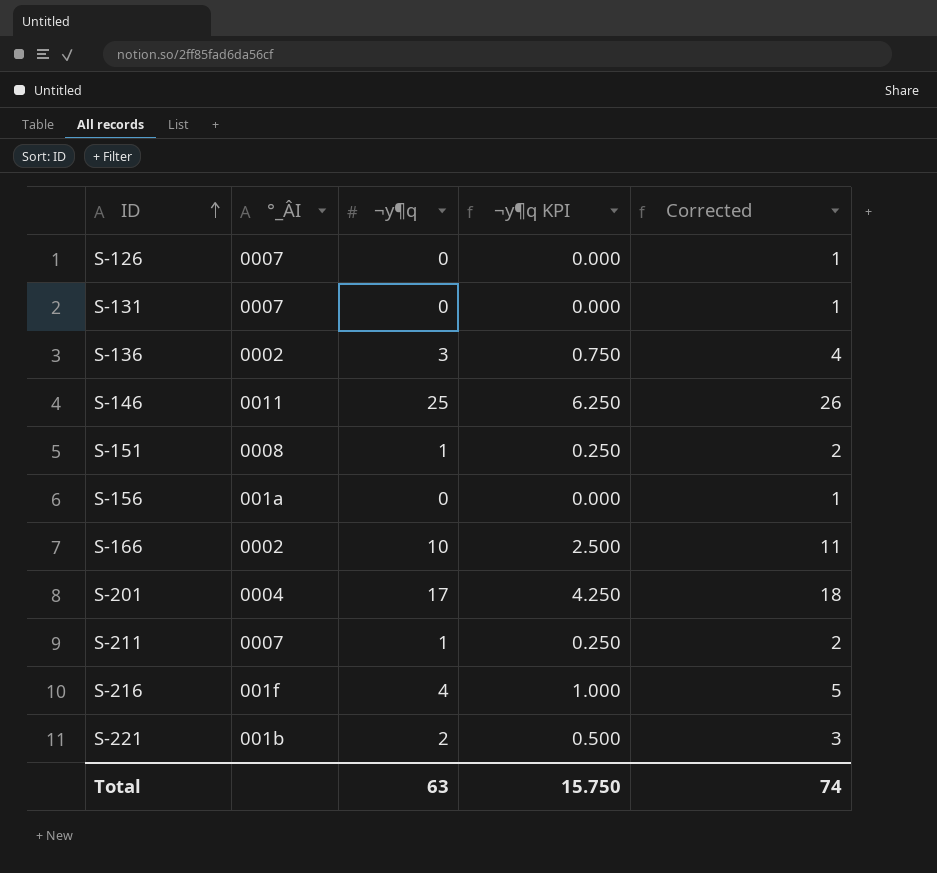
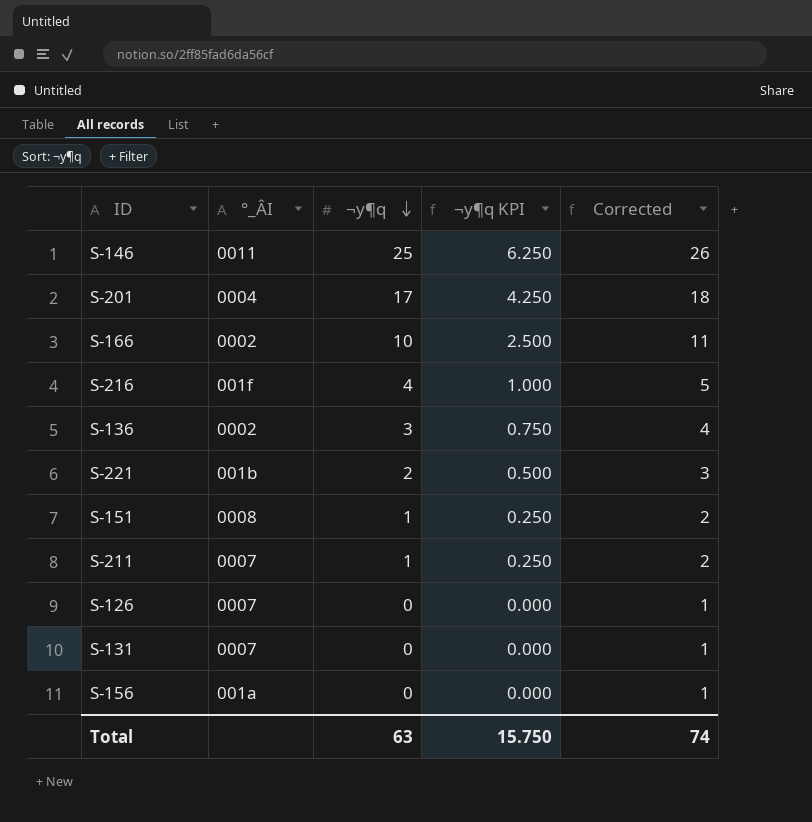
row order: ID ascending -> ¬y¶q descending

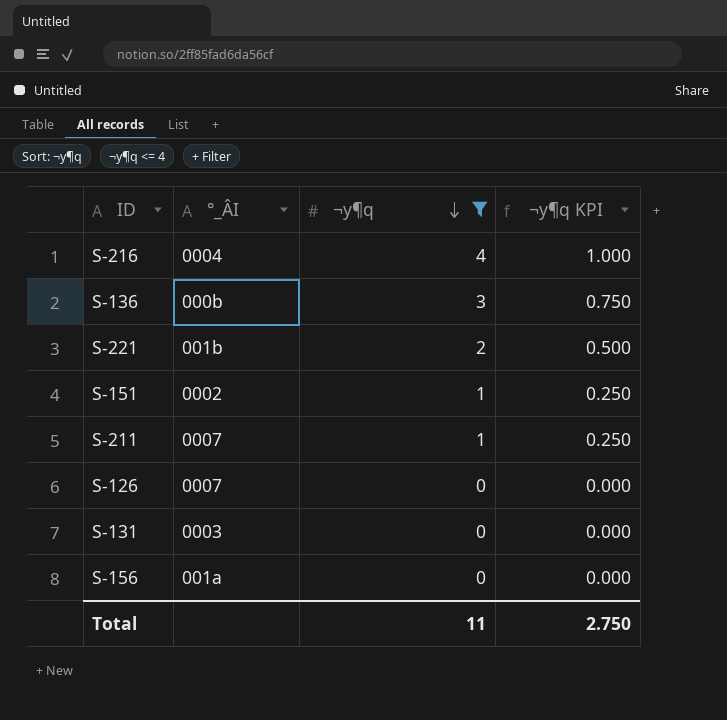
filter: none -> ¬y¶q <= 4
column Corrected | formula: [¬y¶q] + 1 -> none
S-216 | °_ÂI: 001f -> 0004
S-136 | °_ÂI: 0002 -> 000b
S-151 | °_ÂI: 0008 -> 0002
S-131 | °_ÂI: 0007 -> 0003
Total | ¬y¶q: 63 -> 11
Total | ¬y¶q KPI: 15.750 -> 2.750

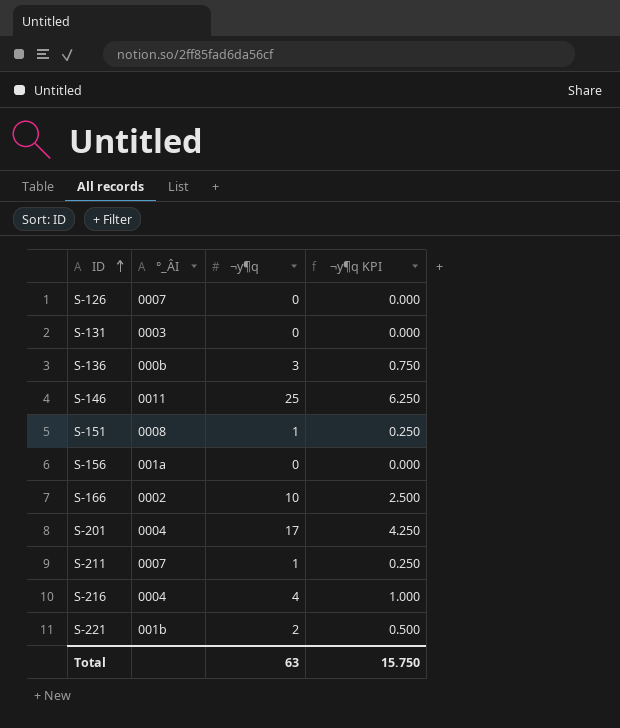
filter: ¬y¶q <= 4 -> none
row order: ¬y¶q descending -> ID ascending
S-151 | °_ÂI: 0002 -> 0008
Total | ¬y¶q: 11 -> 63
Total | ¬y¶q KPI: 2.750 -> 15.750

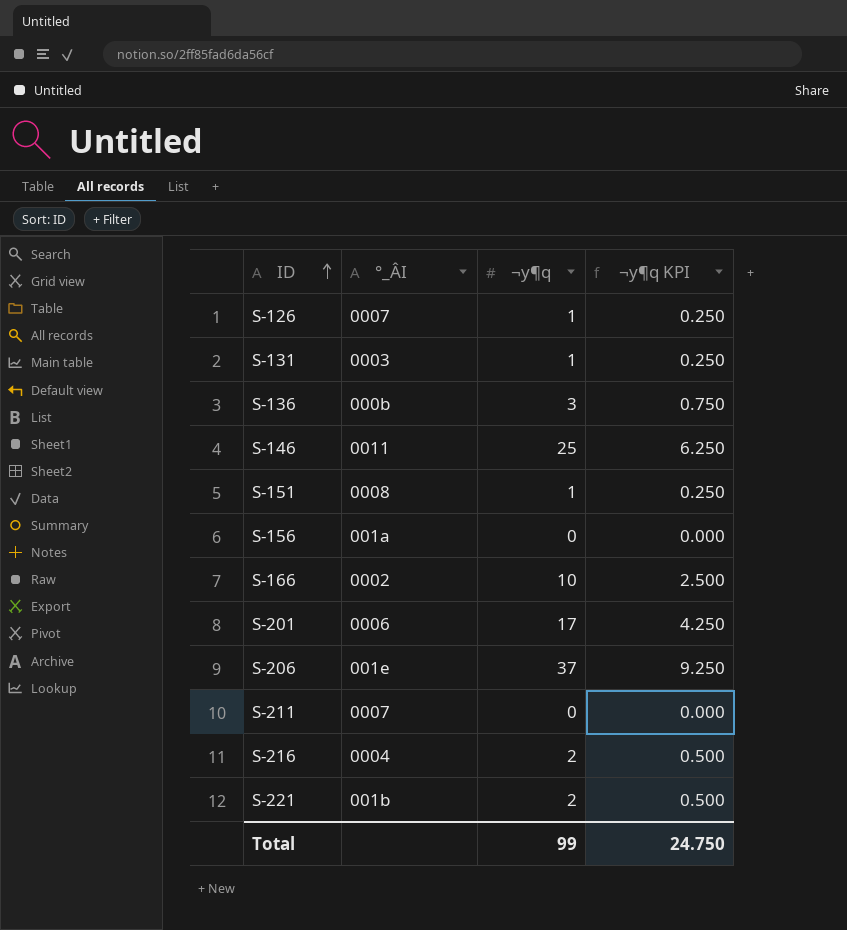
S-126 | ¬y¶q: 0 -> 1
S-126 | ¬y¶q KPI: 0.000 -> 0.250
S-131 | ¬y¶q: 0 -> 1
S-131 | ¬y¶q KPI: 0.000 -> 0.250
S-201 | °_ÂI: 0004 -> 0006
row S-206: none -> 001e | 37 | 9.250
S-211 | ¬y¶q: 1 -> 0
S-211 | ¬y¶q KPI: 0.250 -> 0.000
S-216 | ¬y¶q: 4 -> 2
S-216 | ¬y¶q KPI: 1.000 -> 0.500
Total | ¬y¶q: 63 -> 99
Total | ¬y¶q KPI: 15.750 -> 24.750

